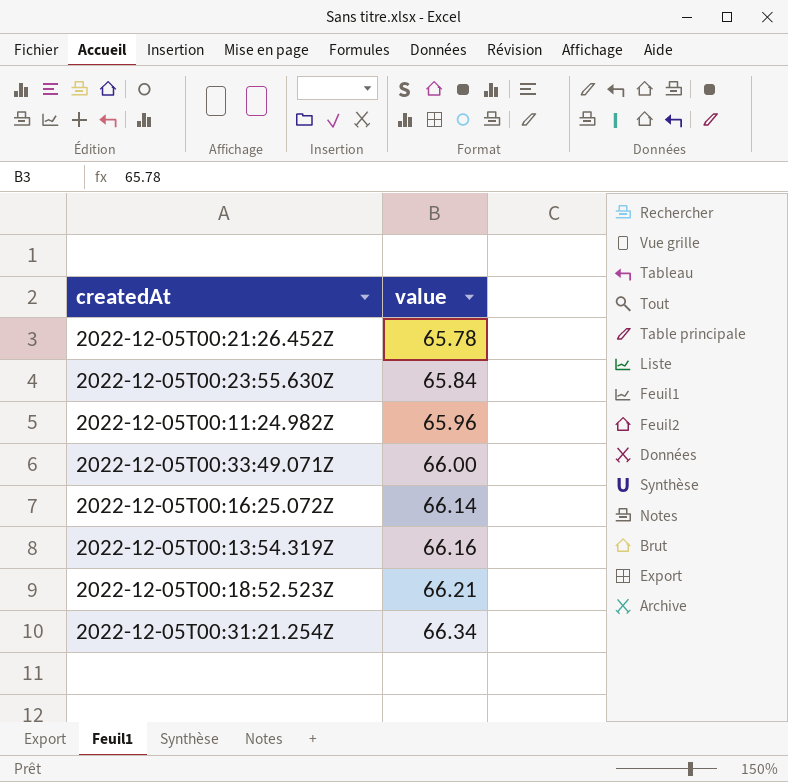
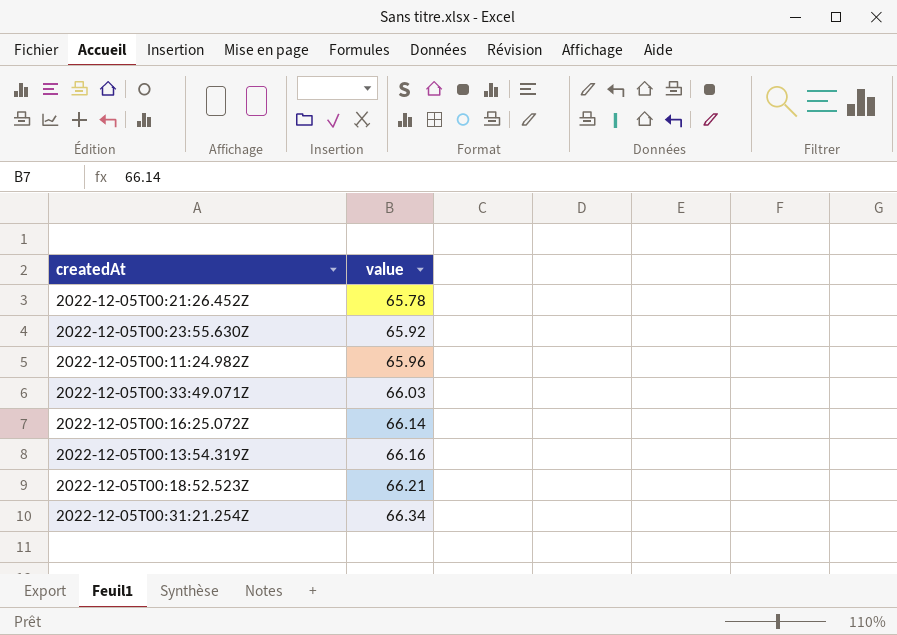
2022-12-05T00:23:55.630Z | value: 65.84 -> 65.92
2022-12-05T00:33:49.071Z | value: 66.00 -> 66.03

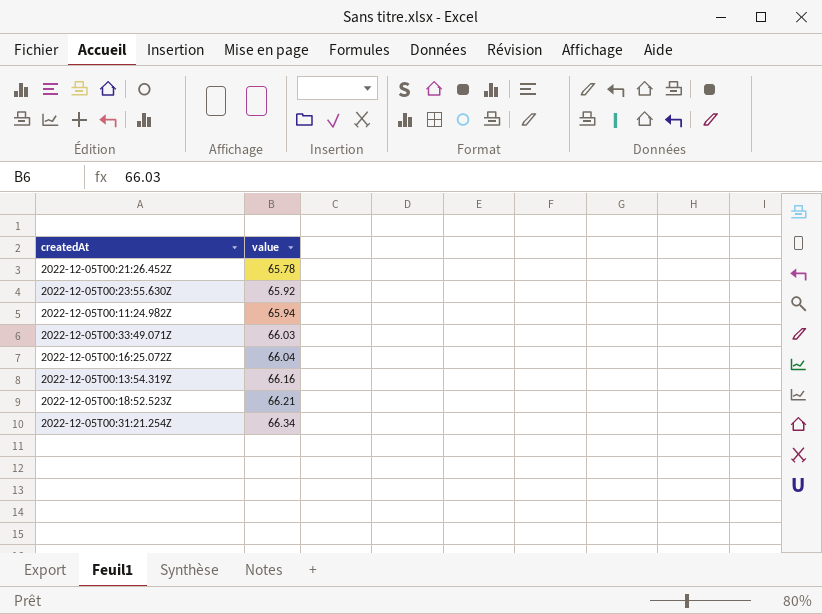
2022-12-05T00:11:24.982Z | value: 65.96 -> 65.94
2022-12-05T00:16:25.072Z | value: 66.14 -> 66.04

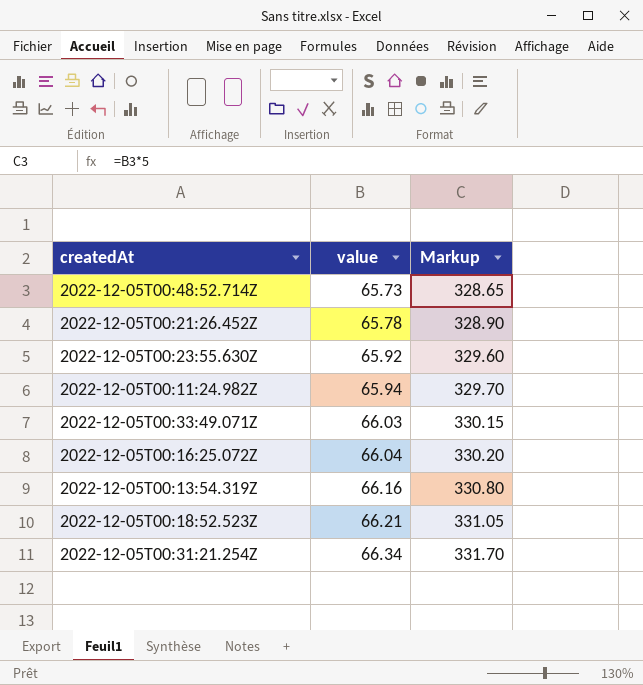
column Markup | formula: none -> [value] * 5
row 2022-12-05T00:48:52.714Z: none -> 65.73 | 328.65

